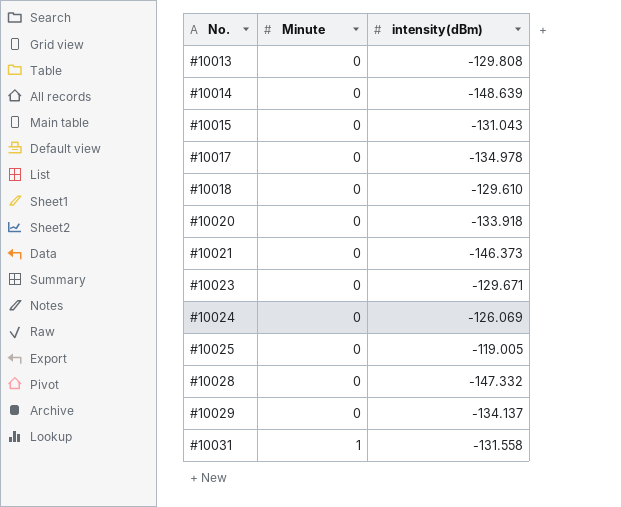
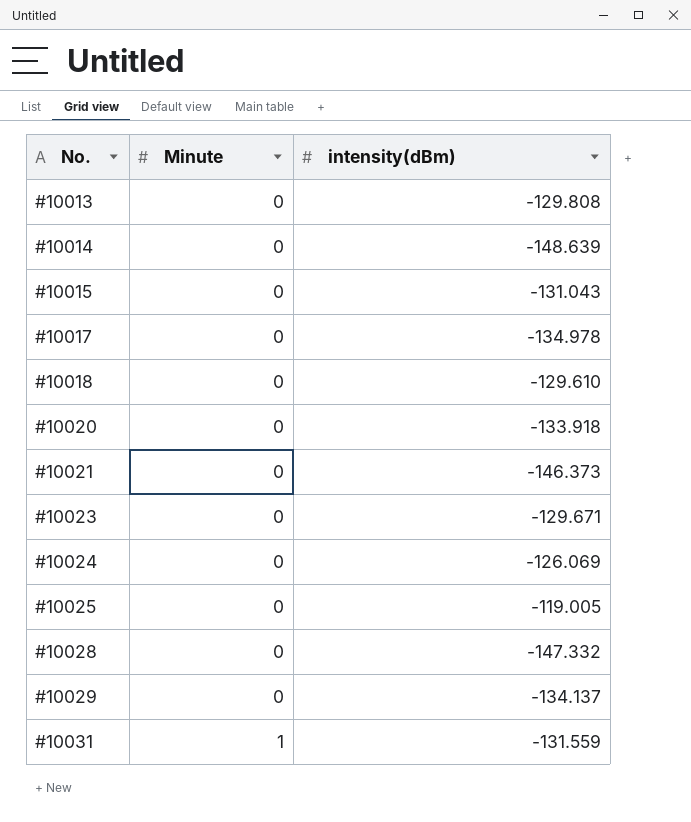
#10031 | intensity(dBm): -131.558 -> -131.559

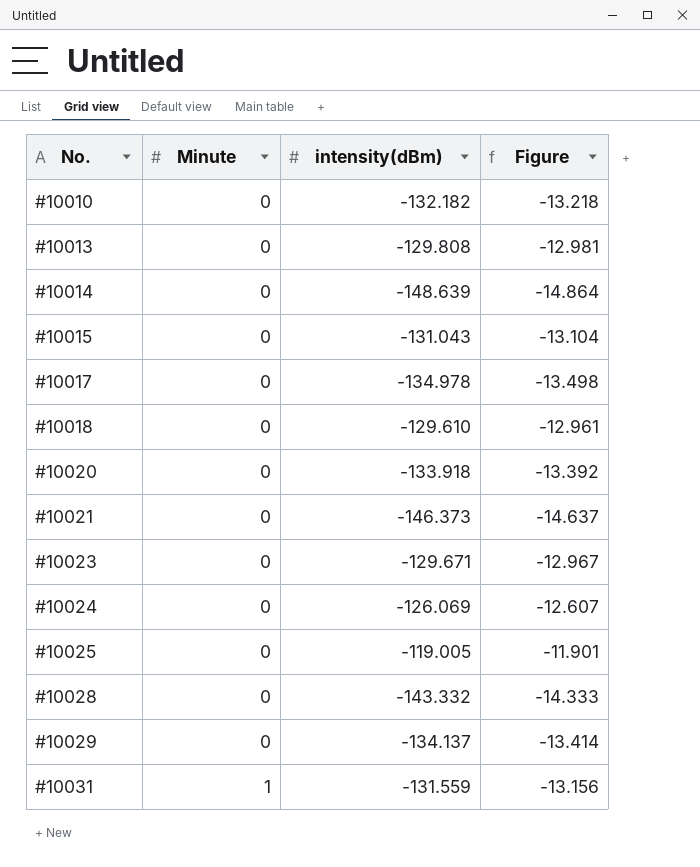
column Figure | formula: none -> [intensity(dBm)] * 0.1
row #10010: none -> 0 | -132.182 | -13.218
#10028 | intensity(dBm): -147.332 -> -143.332

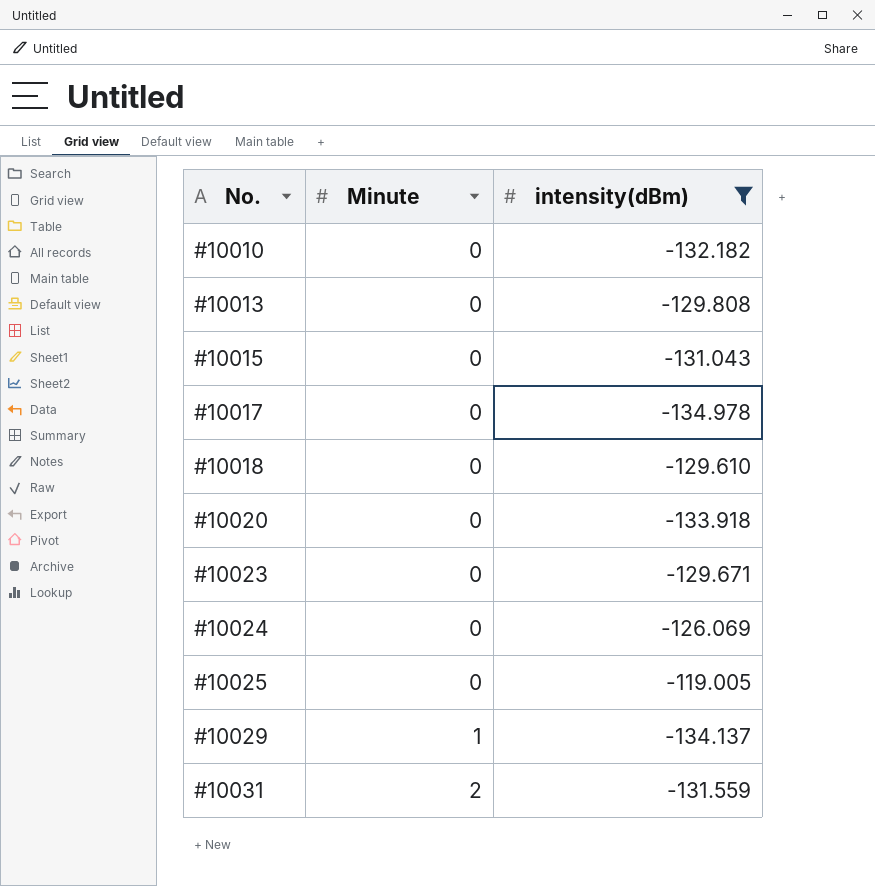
filter: none -> intensity(dBm) >= -134.978
column Figure | formula: [intensity(dBm)] * 0.1 -> none
#10029 | Minute: 0 -> 1
#10031 | Minute: 1 -> 2

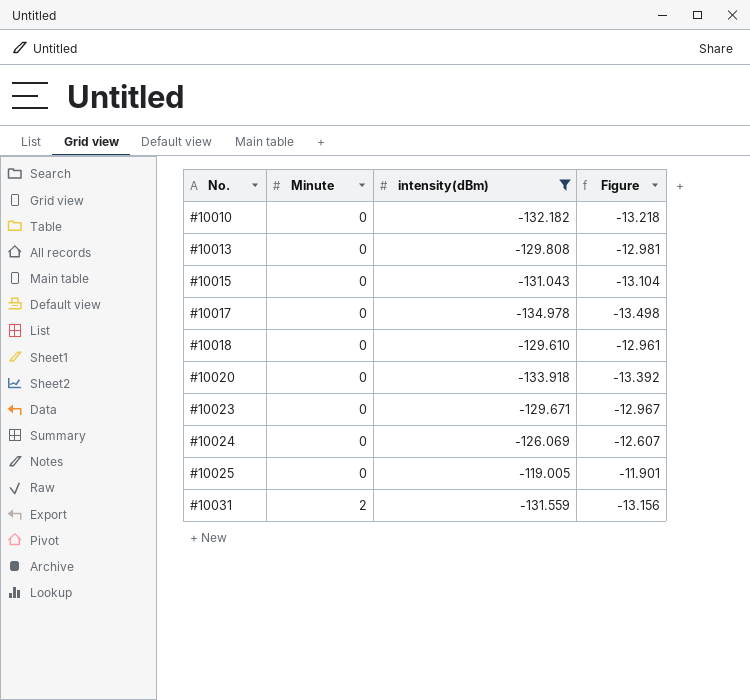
column Figure | formula: none -> [intensity(dBm)] * 0.1
row #10029: 1 | -134.137 -> none

